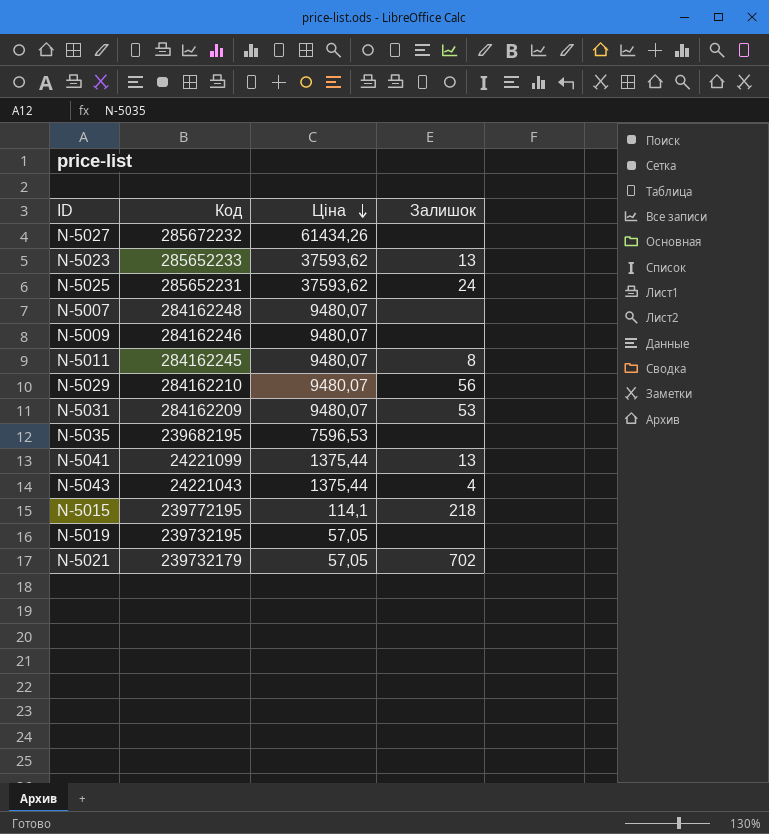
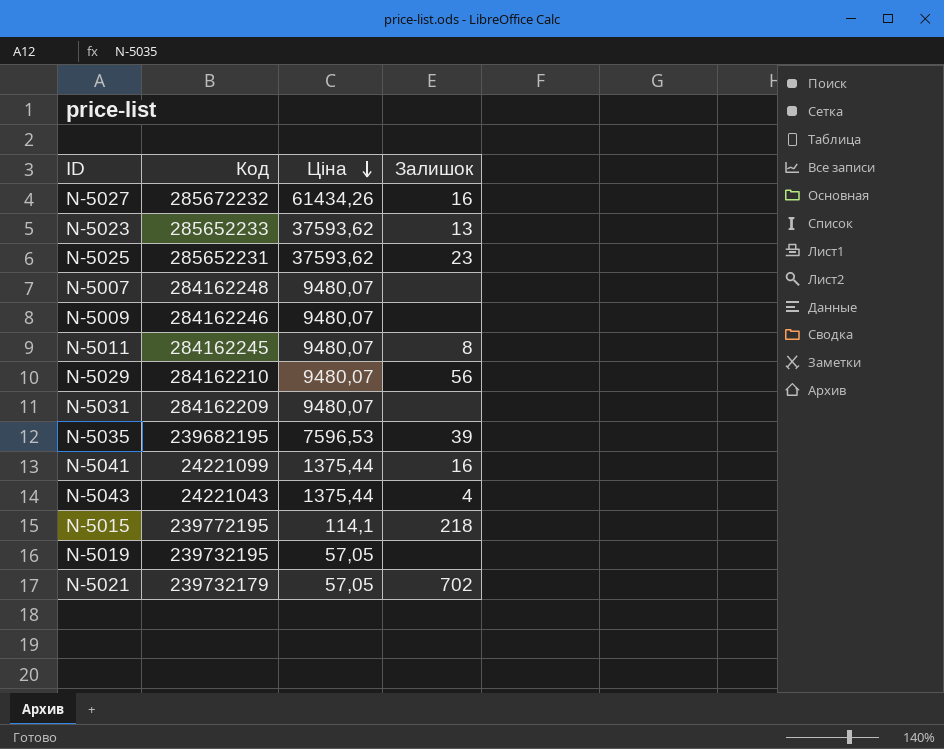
N-5027 | Залишок: none -> 16
N-5025 | Залишок: 24 -> 23
N-5031 | Залишок: 53 -> none
N-5035 | Залишок: none -> 39
N-5041 | Залишок: 13 -> 16

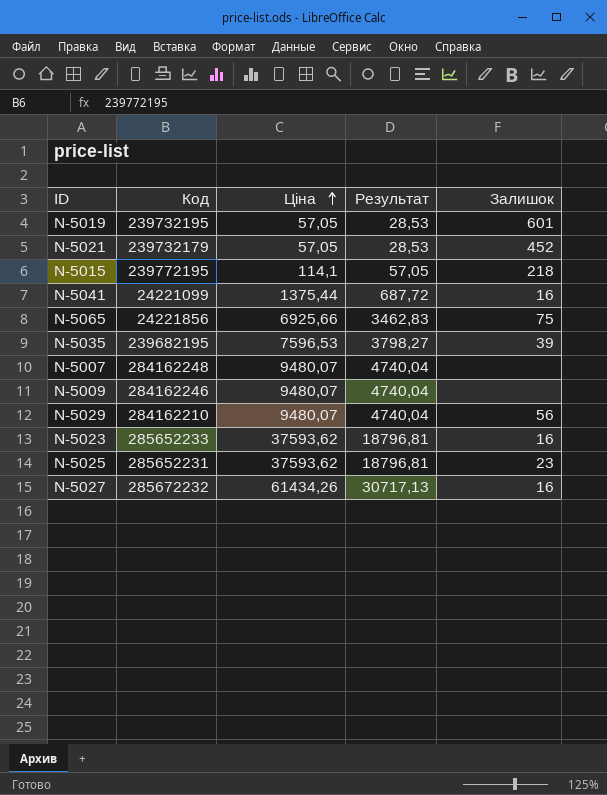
row order: Ціна descending -> Ціна ascending
column Результат | formula: none -> [Ціна] * 0,5
row N-5011: 284162245 | 9480,07 | 8 -> none
row N-5031: 284162209 | 9480,07 | none -> none
row N-5043: 24221043 | 1375,44 | 4 -> none
N-5019 | Залишок: none -> 601
N-5021 | Залишок: 702 -> 452
row N-5065: none -> 24221856 | 6925,66 | 3462,83 | 75
N-5023 | Залишок: 13 -> 16

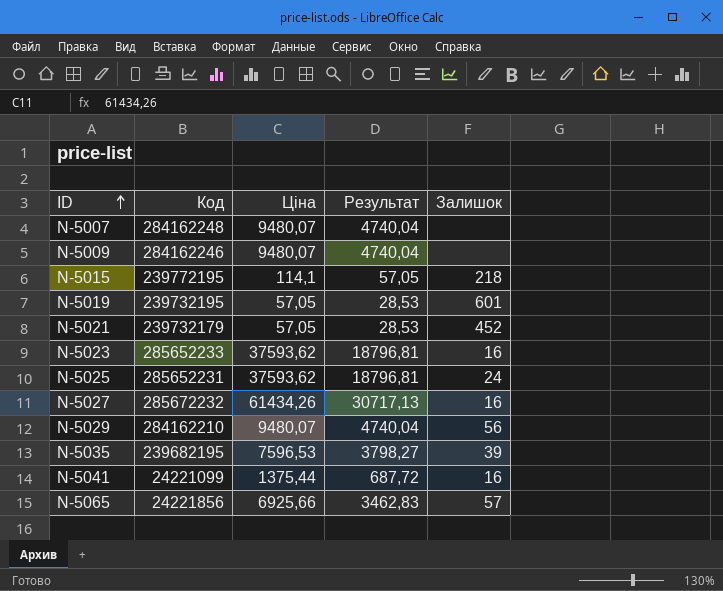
row order: Ціна ascending -> ID ascending
N-5025 | Залишок: 23 -> 24
N-5065 | Залишок: 75 -> 57

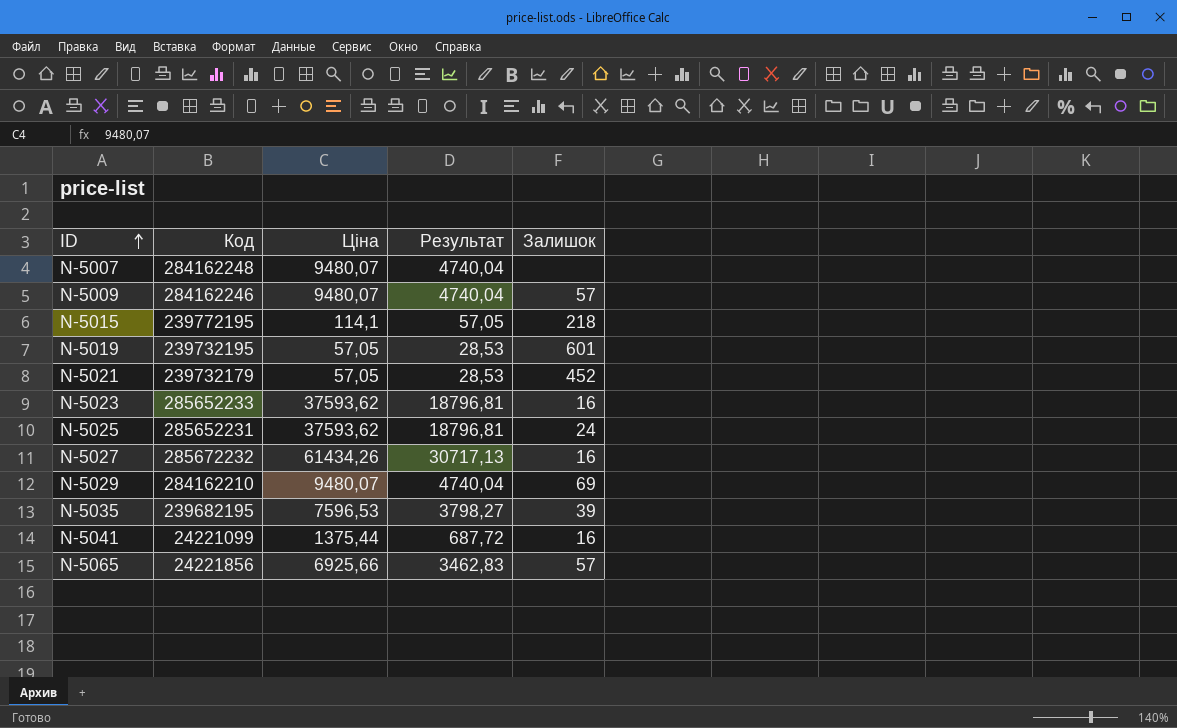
N-5009 | Залишок: none -> 57
N-5029 | Залишок: 56 -> 69

